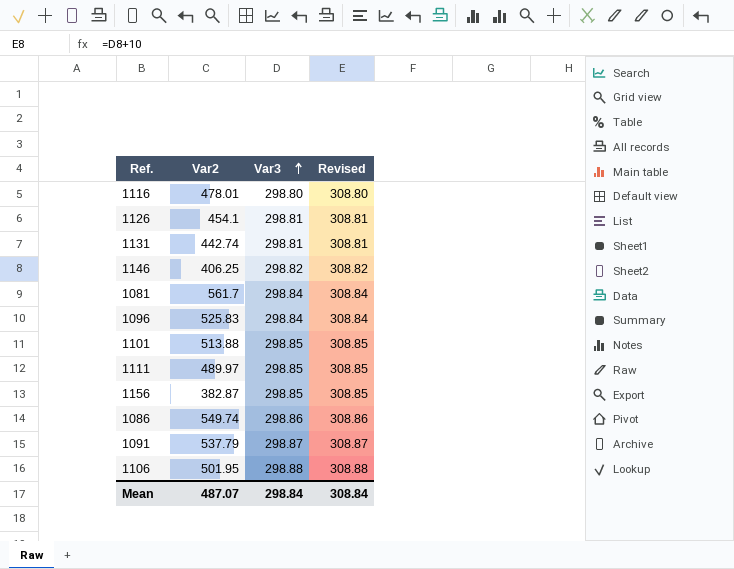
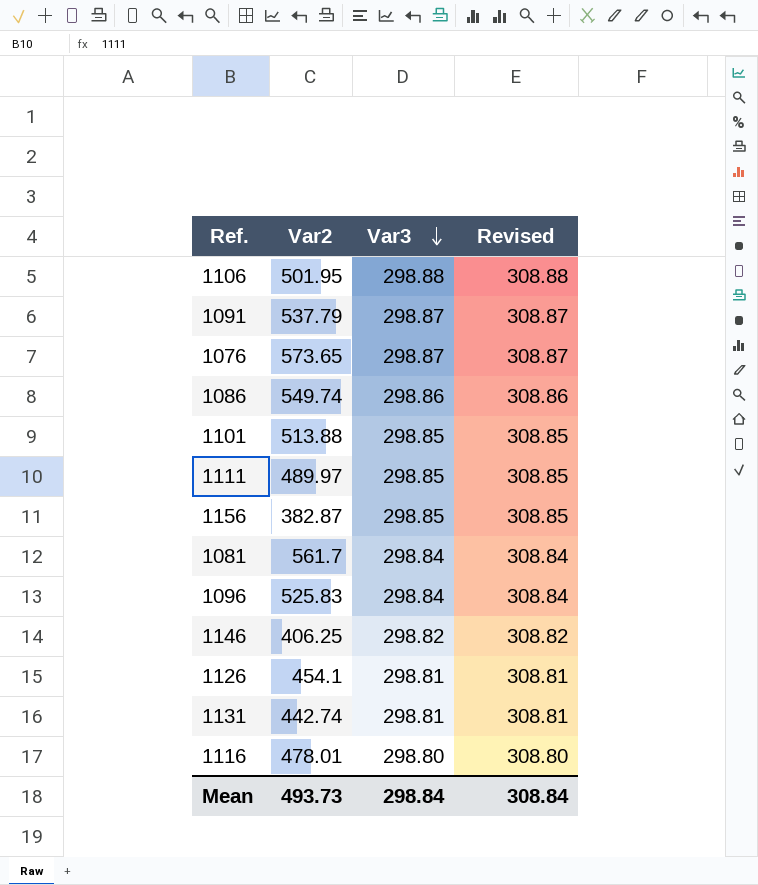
row order: Var3 ascending -> Var3 descending
row 1076: none -> 573.65 | 298.87 | 308.87
Mean | Var2: 487.07 -> 493.73

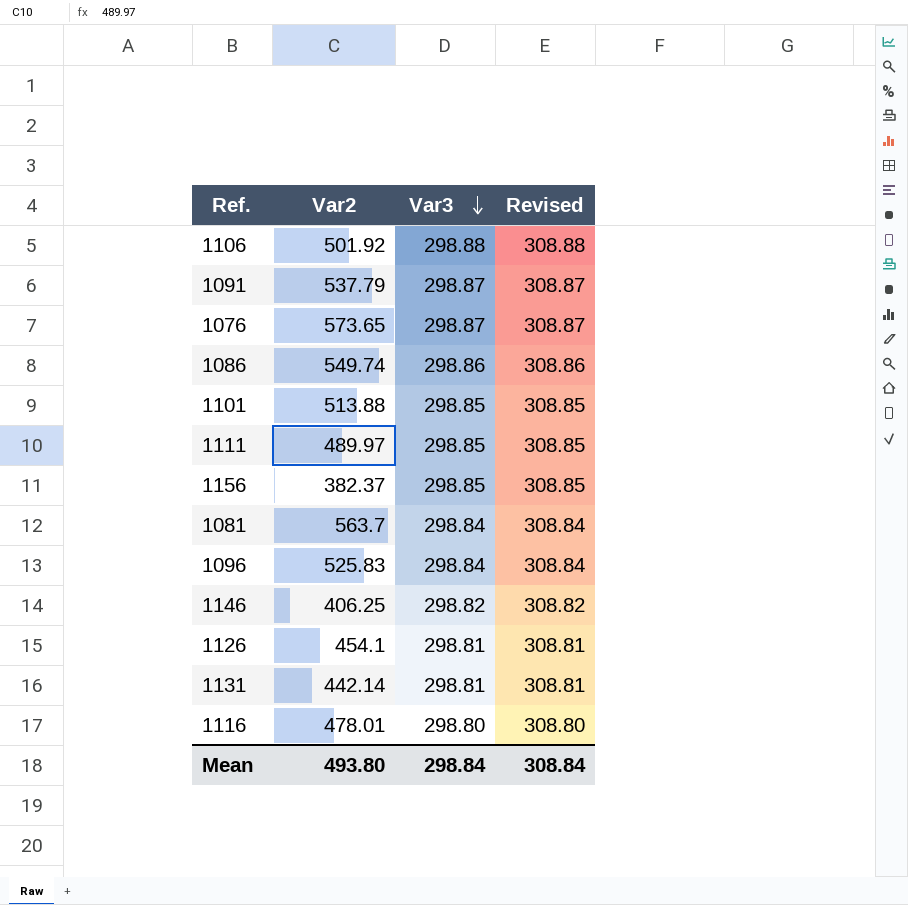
1106 | Var2: 501.95 -> 501.92
1156 | Var2: 382.87 -> 382.37
1081 | Var2: 561.7 -> 563.7
1131 | Var2: 442.74 -> 442.14
Mean | Var2: 493.73 -> 493.80

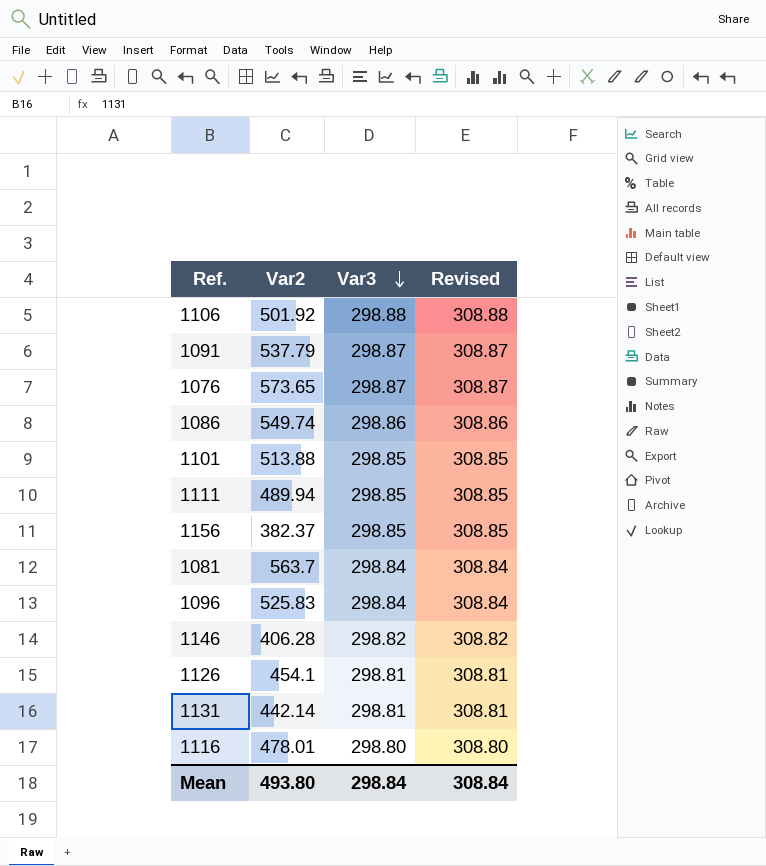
1111 | Var2: 489.97 -> 489.94
1146 | Var2: 406.25 -> 406.28

